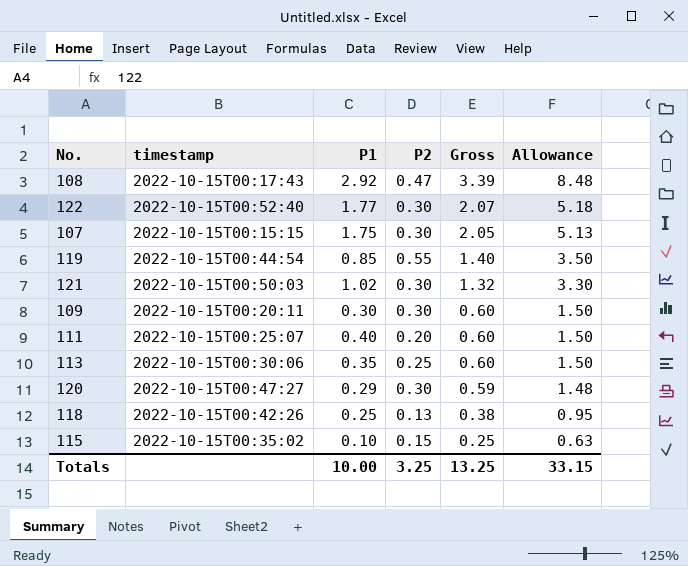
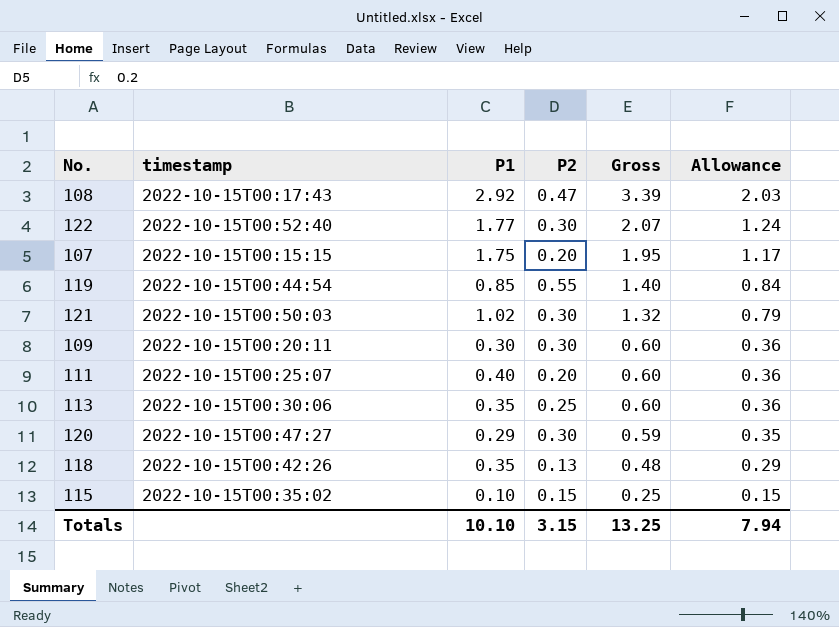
column Allowance | formula: [Gross] * 2.5 -> [Gross] * 0.6
107 | P2: 0.30 -> 0.20
107 | Gross: 2.05 -> 1.95
118 | P1: 0.25 -> 0.35
118 | Gross: 0.38 -> 0.48
Totals | P1: 10.00 -> 10.10
Totals | P2: 3.25 -> 3.15
Totals | Allowance: 33.15 -> 7.94

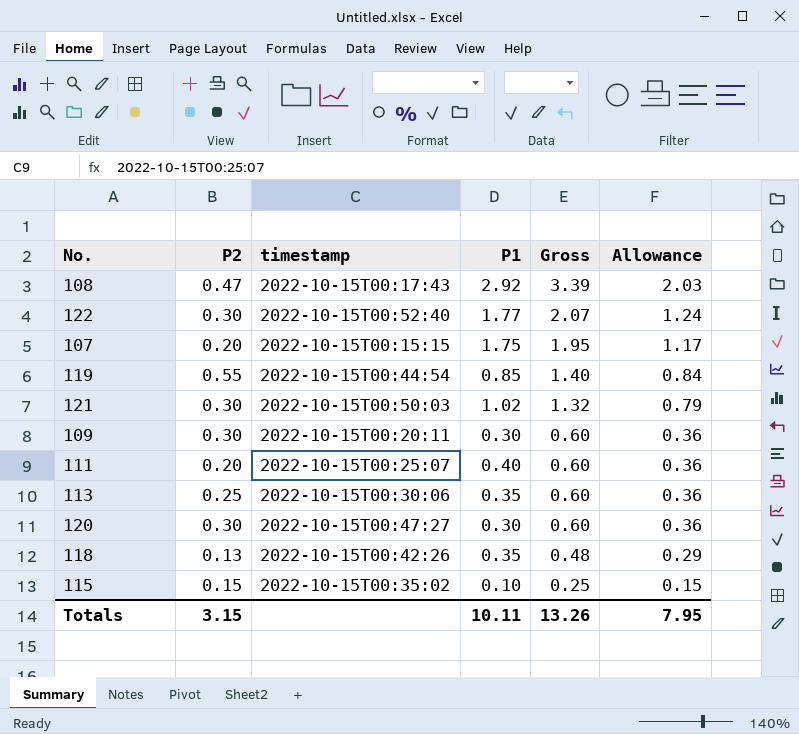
column P2 | position: 4 -> 2
120 | P1: 0.29 -> 0.30
120 | Gross: 0.59 -> 0.60
120 | Allowance: 0.35 -> 0.36
Totals | P1: 10.10 -> 10.11
Totals | Gross: 13.25 -> 13.26
Totals | Allowance: 7.94 -> 7.95

